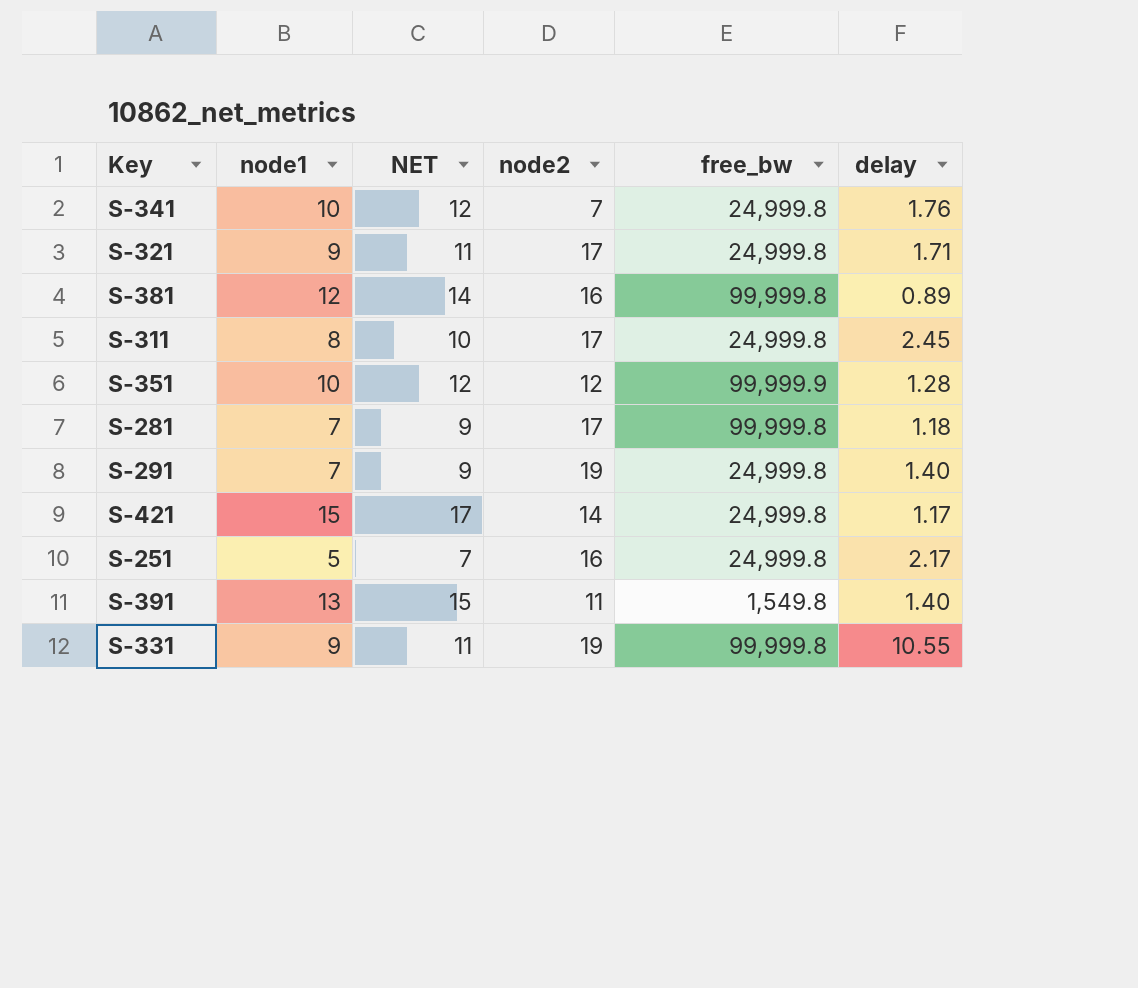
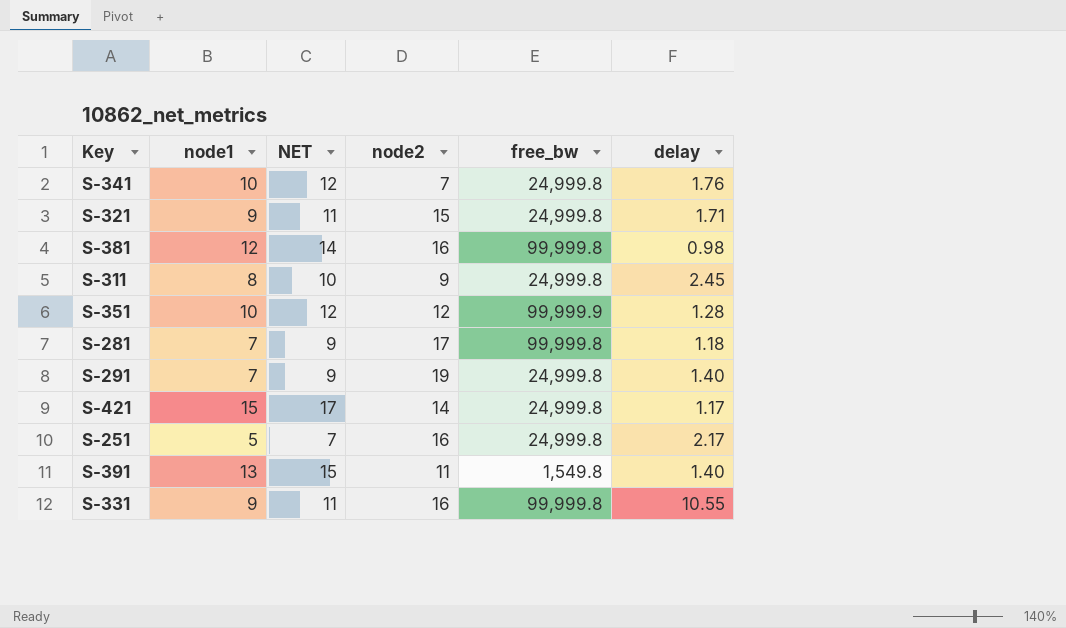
S-321 | node2: 17 -> 15
S-381 | delay: 0.89 -> 0.98
S-311 | node2: 17 -> 9
S-331 | node2: 19 -> 16

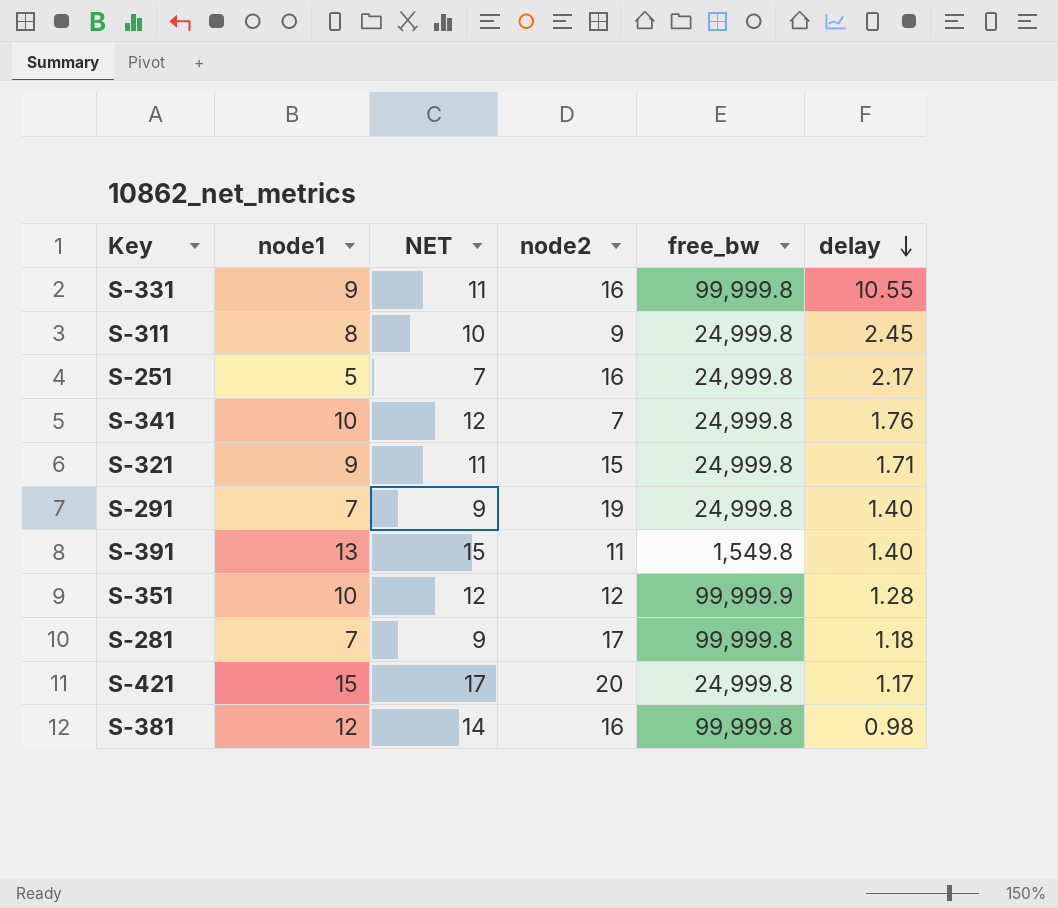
row order: none -> delay descending
S-421 | node2: 14 -> 20

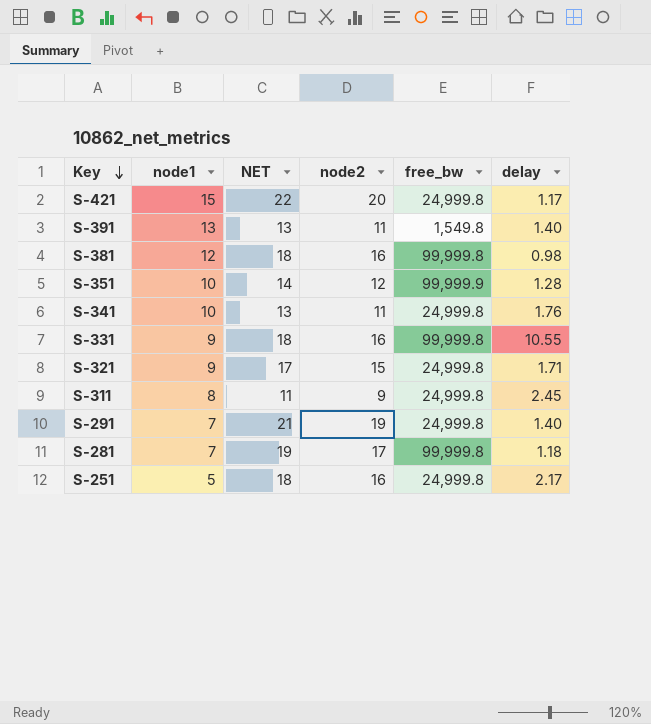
row order: delay descending -> Key descending
column NET | formula: [node1] + 2 -> [node2] + 2
S-341 | node2: 7 -> 11

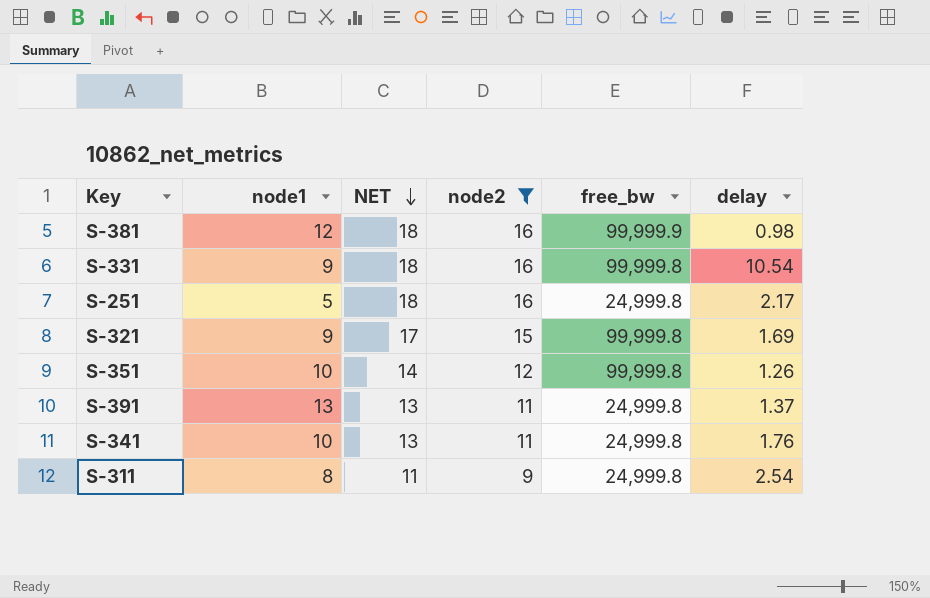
filter: none -> node2 <= 16
row order: Key descending -> NET descending
S-381 | free_bw: 99,999.8 -> 99,999.9
S-331 | delay: 10.55 -> 10.54
S-321 | free_bw: 24,999.8 -> 99,999.8
S-321 | delay: 1.71 -> 1.69
S-351 | free_bw: 99,999.9 -> 99,999.8
S-351 | delay: 1.28 -> 1.26
S-391 | free_bw: 1,549.8 -> 24,999.8
S-391 | delay: 1.40 -> 1.37
S-311 | delay: 2.45 -> 2.54

